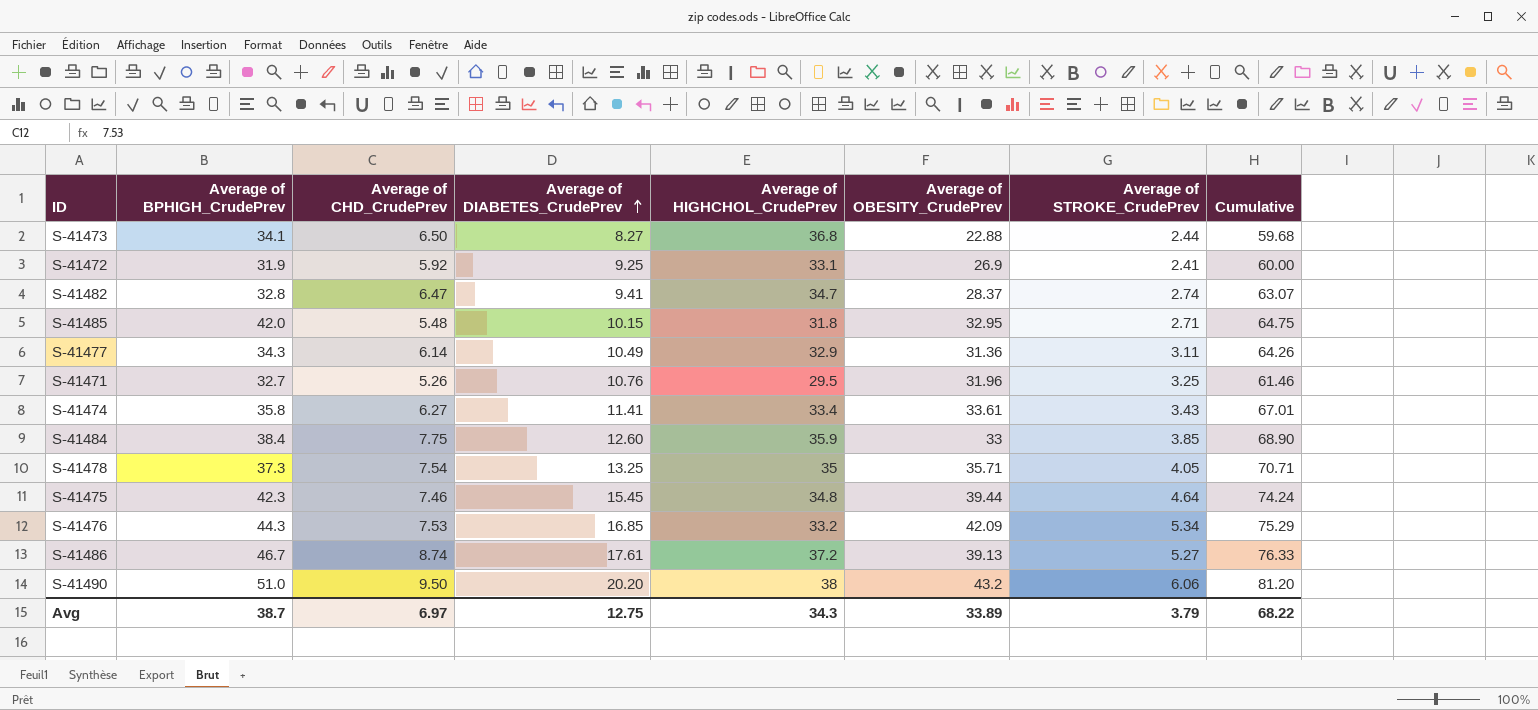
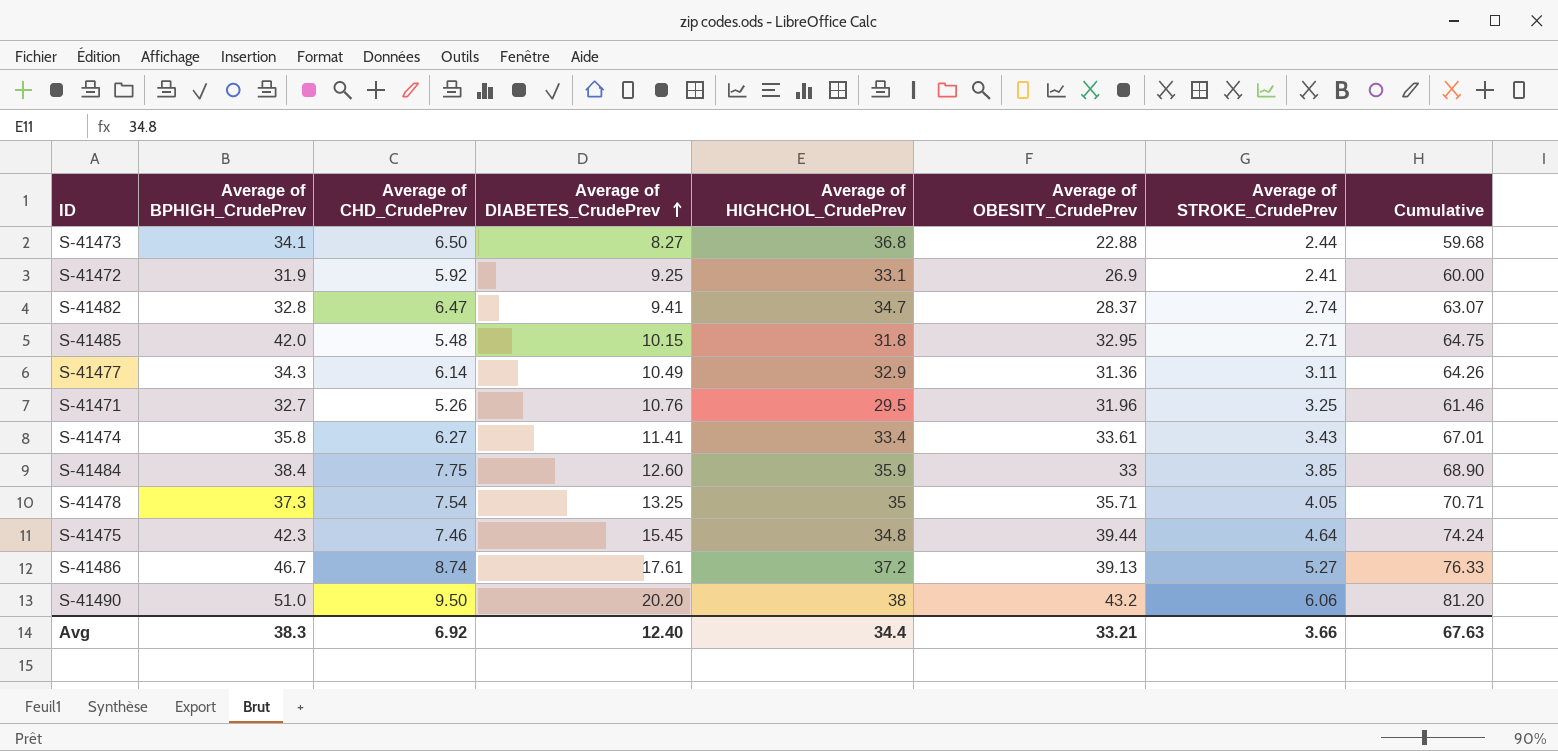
row S-41476: 44.3 | 7.53 | 16.85 | 33.2 | 42.09 | 5.34 | 75.29 -> none
Avg | Average of BPHIGH_CrudePrev: 38.7 -> 38.3
Avg | Average of CHD_CrudePrev: 6.97 -> 6.92
Avg | Average of DIABETES_CrudePrev: 12.75 -> 12.40
Avg | Average of HIGHCHOL_CrudePrev: 34.3 -> 34.4
Avg | Average of OBESITY_CrudePrev: 33.89 -> 33.21
Avg | Average of STROKE_CrudePrev: 3.79 -> 3.66
Avg | Cumulative: 68.22 -> 67.63

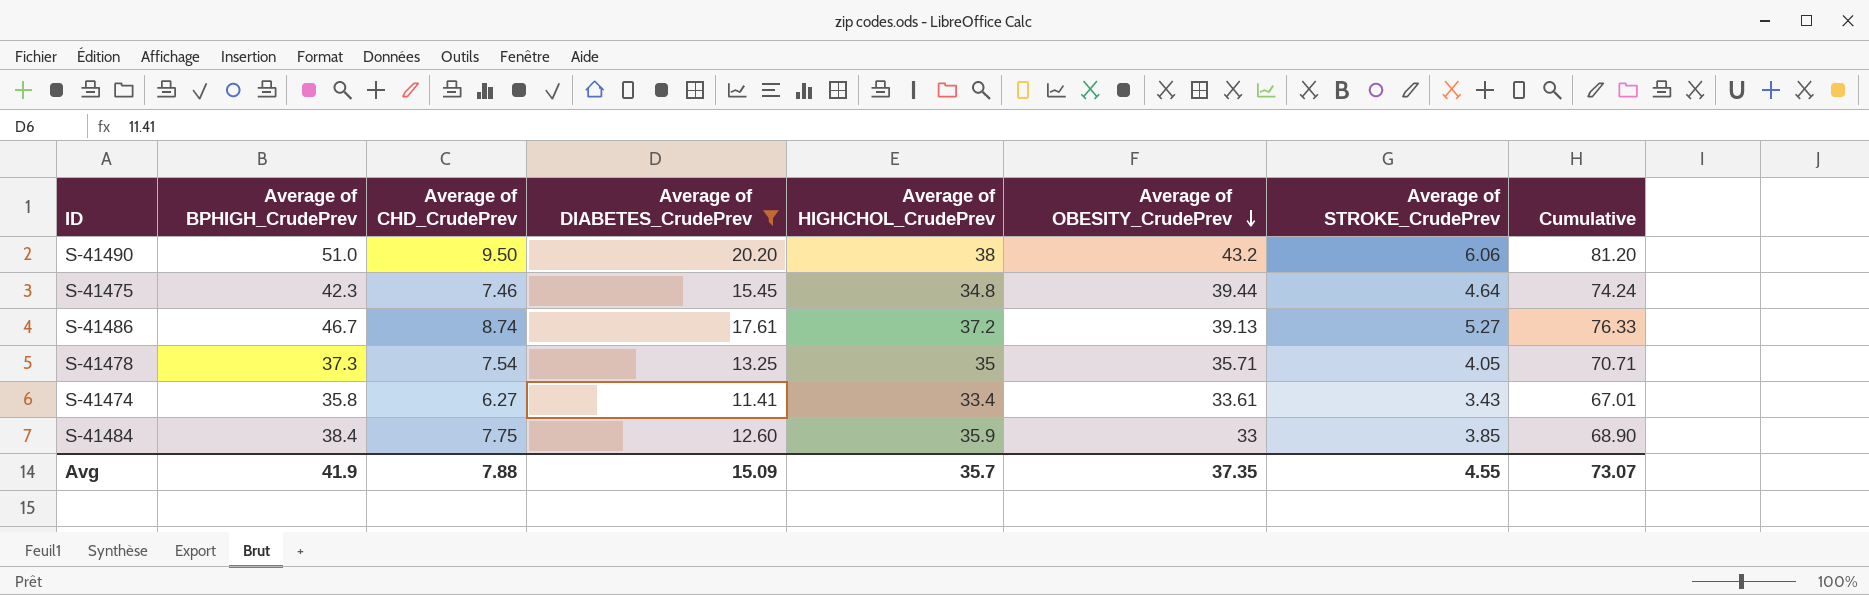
filter: none -> Average of DIABETES_CrudePrev >= 11.41
row order: Average of DIABETES_CrudePrev ascending -> Average of OBESITY_CrudePrev descending
Avg | Average of BPHIGH_CrudePrev: 38.3 -> 41.9
Avg | Average of CHD_CrudePrev: 6.92 -> 7.88
Avg | Average of DIABETES_CrudePrev: 12.40 -> 15.09
Avg | Average of HIGHCHOL_CrudePrev: 34.4 -> 35.7
Avg | Average of OBESITY_CrudePrev: 33.21 -> 37.35
Avg | Average of STROKE_CrudePrev: 3.66 -> 4.55
Avg | Cumulative: 67.63 -> 73.07

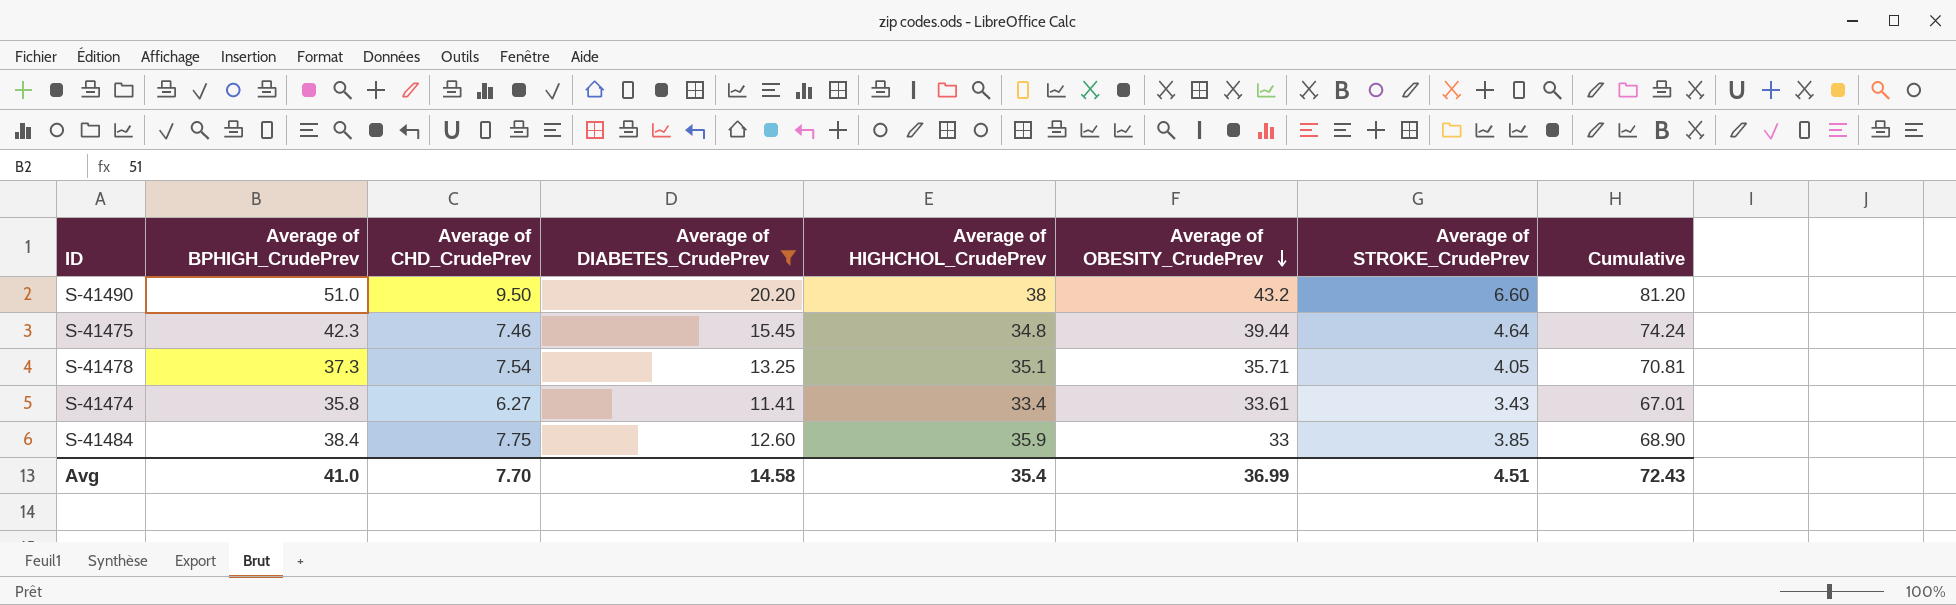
row S-41486: 46.7 | 8.74 | 17.61 | 37.2 | 39.13 | 5.27 | 76.33 -> none
S-41490 | Average of STROKE_CrudePrev: 6.06 -> 6.60
S-41478 | Average of HIGHCHOL_CrudePrev: 35 -> 35.1
S-41478 | Cumulative: 70.71 -> 70.81
Avg | Average of BPHIGH_CrudePrev: 41.9 -> 41.0
Avg | Average of CHD_CrudePrev: 7.88 -> 7.70
Avg | Average of DIABETES_CrudePrev: 15.09 -> 14.58
Avg | Average of HIGHCHOL_CrudePrev: 35.7 -> 35.4
Avg | Average of OBESITY_CrudePrev: 37.35 -> 36.99
Avg | Average of STROKE_CrudePrev: 4.55 -> 4.51
Avg | Cumulative: 73.07 -> 72.43

